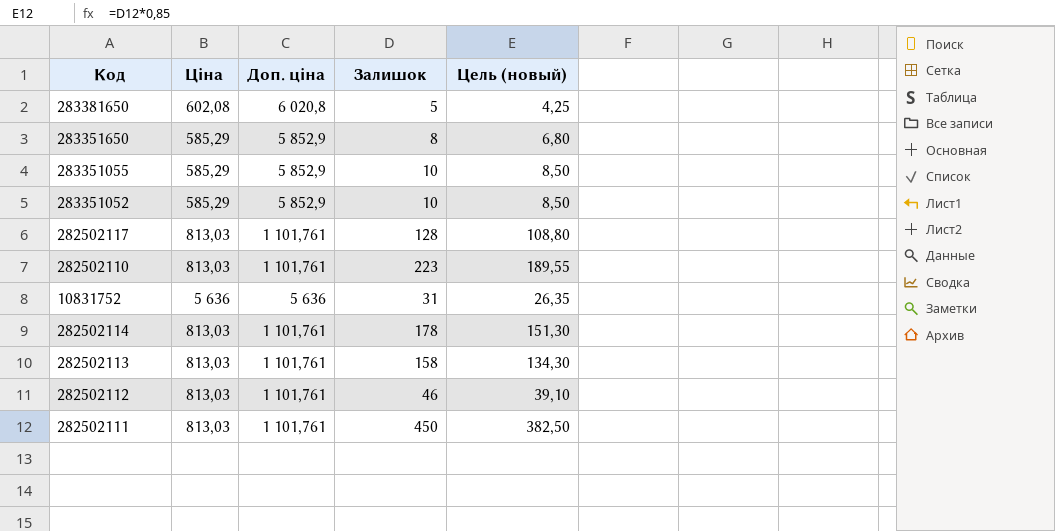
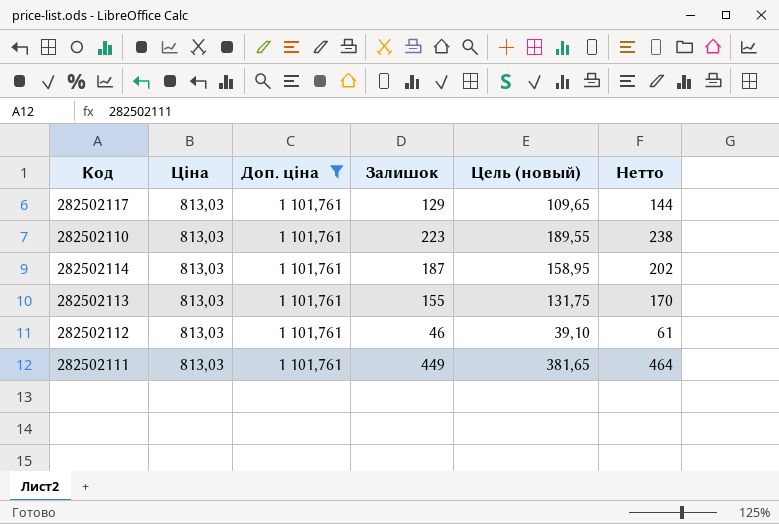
filter: none -> Доп. ціна = 1 101,761
column Нетто | formula: none -> [Залишок] + 15
282502117 | Залишок: 128 -> 129
282502117 | Цель (новый): 108,80 -> 109,65
282502114 | Залишок: 178 -> 187
282502114 | Цель (новый): 151,30 -> 158,95
282502113 | Залишок: 158 -> 155
282502113 | Цель (новый): 134,30 -> 131,75
282502111 | Залишок: 450 -> 449
282502111 | Цель (новый): 382,50 -> 381,65

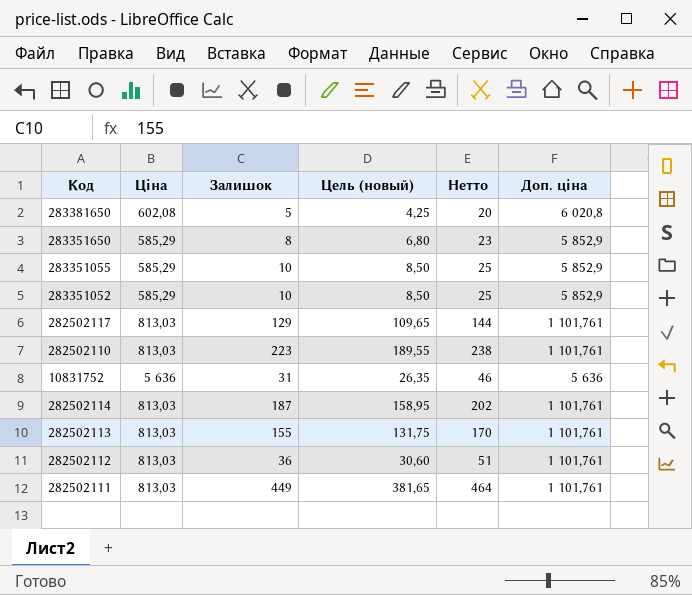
filter: Доп. ціна = 1 101,761 -> none
column Доп. ціна | position: 3 -> 6
282502112 | Залишок: 46 -> 36
282502112 | Цель (новый): 39,10 -> 30,60
282502112 | Нетто: 61 -> 51

